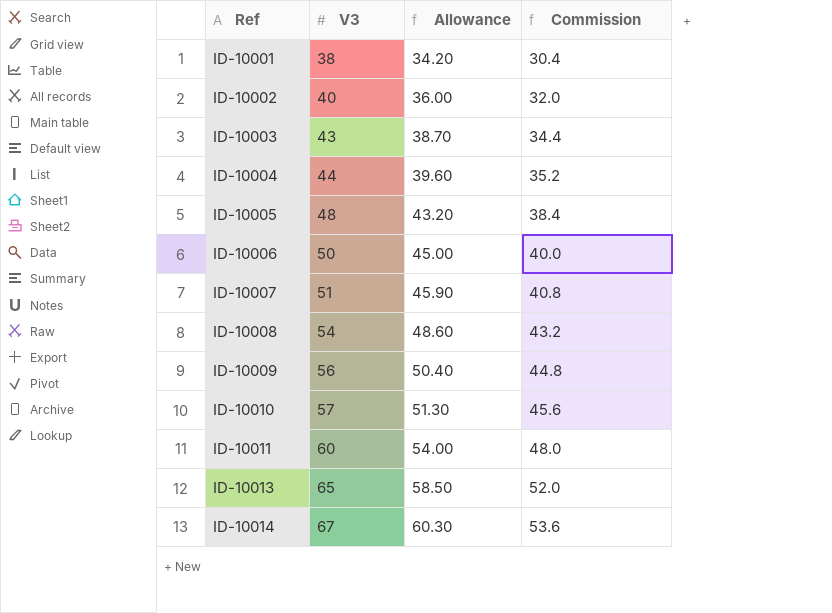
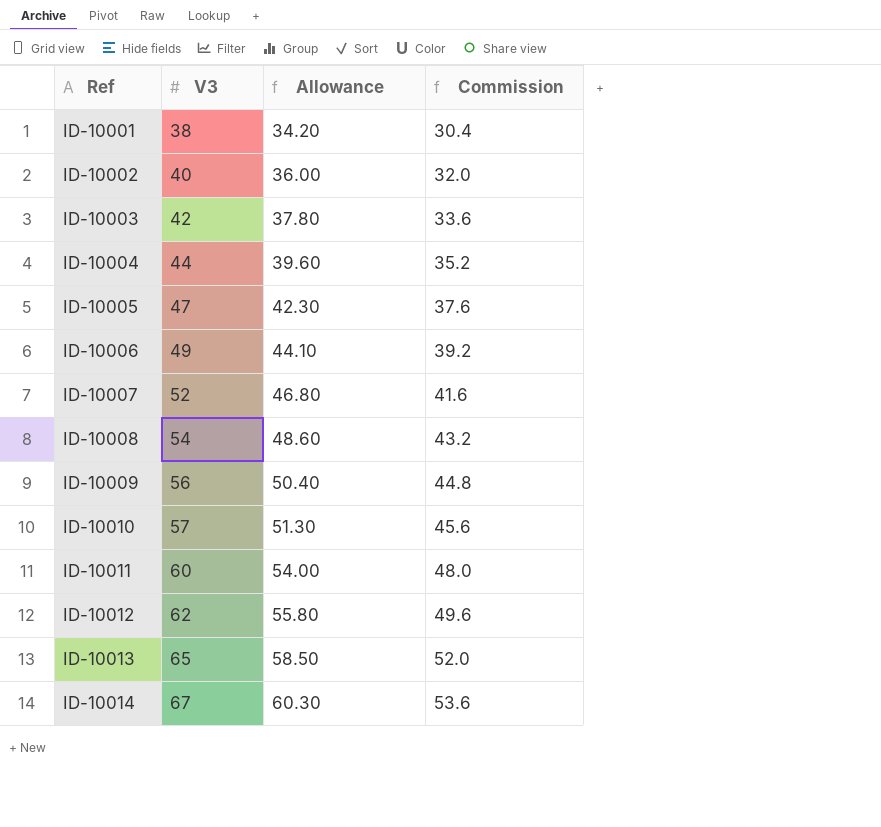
ID-10003 | V3: 43 -> 42
ID-10003 | Allowance: 38.70 -> 37.80
ID-10003 | Commission: 34.4 -> 33.6
ID-10005 | V3: 48 -> 47
ID-10005 | Allowance: 43.20 -> 42.30
ID-10005 | Commission: 38.4 -> 37.6
ID-10006 | V3: 50 -> 49
ID-10006 | Allowance: 45.00 -> 44.10
ID-10006 | Commission: 40.0 -> 39.2
ID-10007 | V3: 51 -> 52
ID-10007 | Allowance: 45.90 -> 46.80
ID-10007 | Commission: 40.8 -> 41.6
row ID-10012: none -> 62 | 55.80 | 49.6

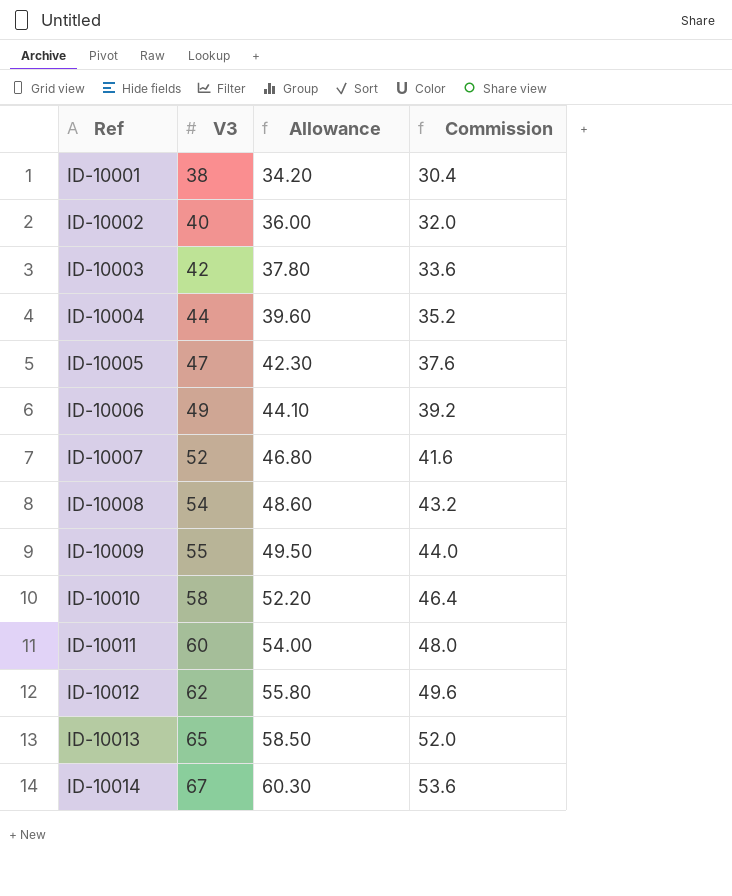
ID-10009 | V3: 56 -> 55
ID-10009 | Allowance: 50.40 -> 49.50
ID-10009 | Commission: 44.8 -> 44.0
ID-10010 | V3: 57 -> 58
ID-10010 | Allowance: 51.30 -> 52.20
ID-10010 | Commission: 45.6 -> 46.4

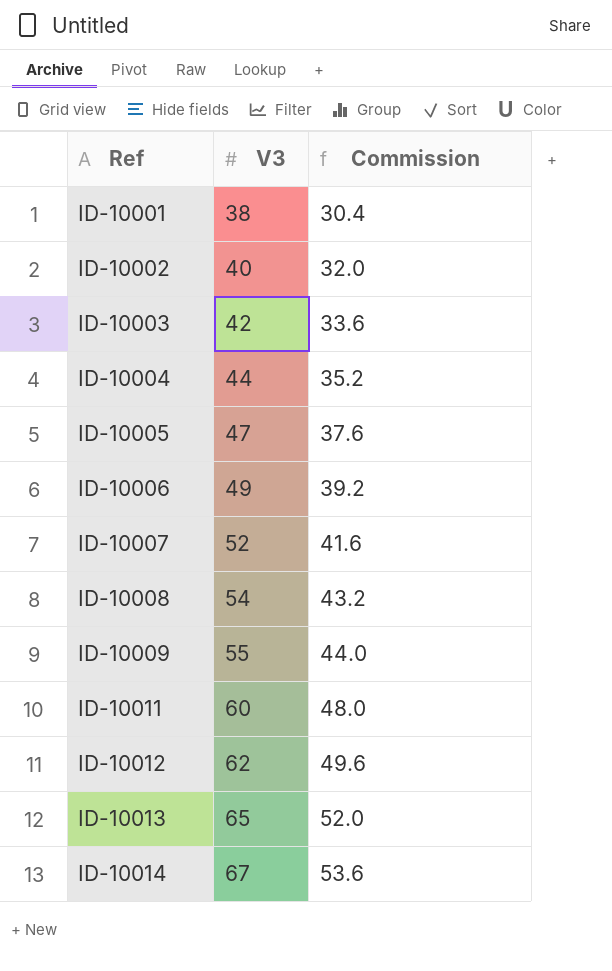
column Allowance | formula: [V3] * 0.9 -> none
row ID-10010: 58 | 52.20 | 46.4 -> none

